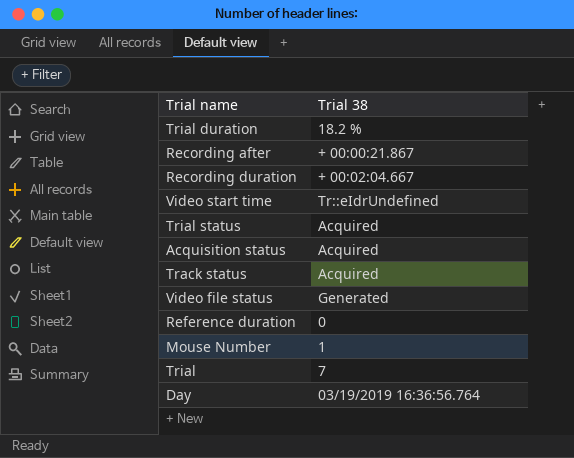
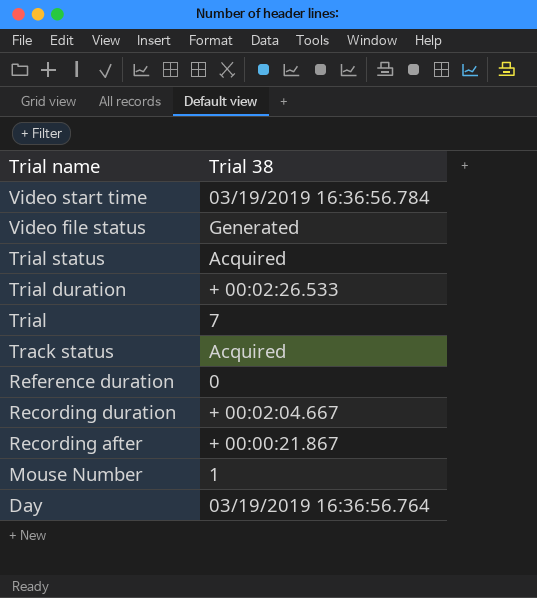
row order: none -> Trial name descending
row Acquisition status: Acquired -> none
Video start time | Trial 38: Tr::eIdrUndefined -> 03/19/2019 16:36:56.784
Trial duration | Trial 38: 18.2 % -> + 00:02:26.533

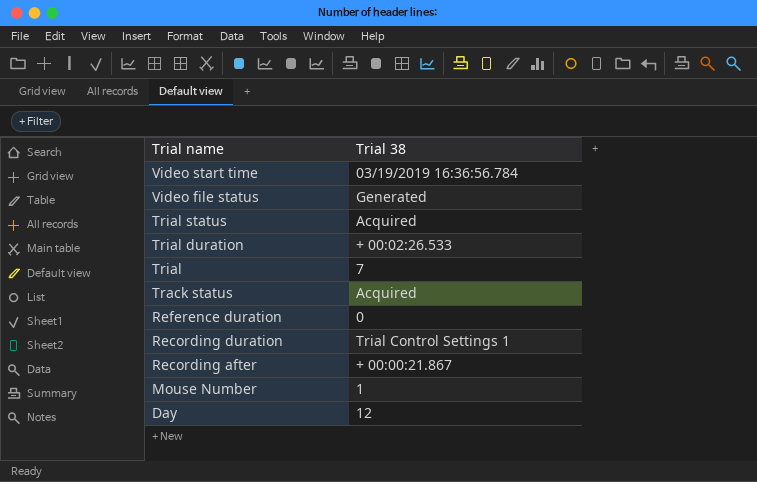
Recording duration | Trial 38: + 00:02:04.667 -> Trial Control Settings 1
Day | Trial 38: 03/19/2019 16:36:56.764 -> 12

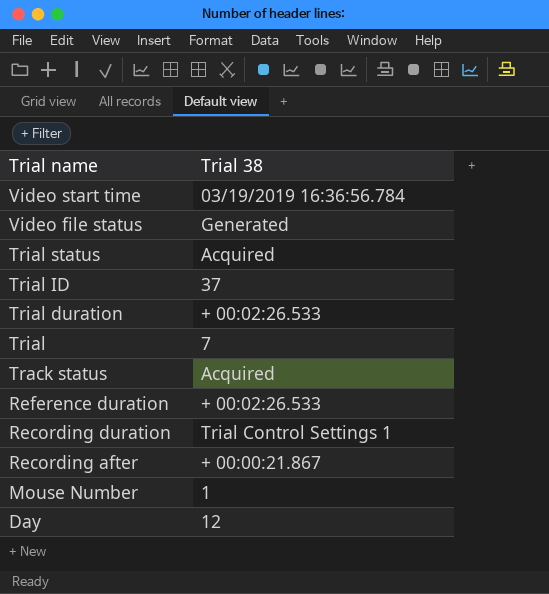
row Trial ID: none -> 37
Reference duration | Trial 38: 0 -> + 00:02:26.533

